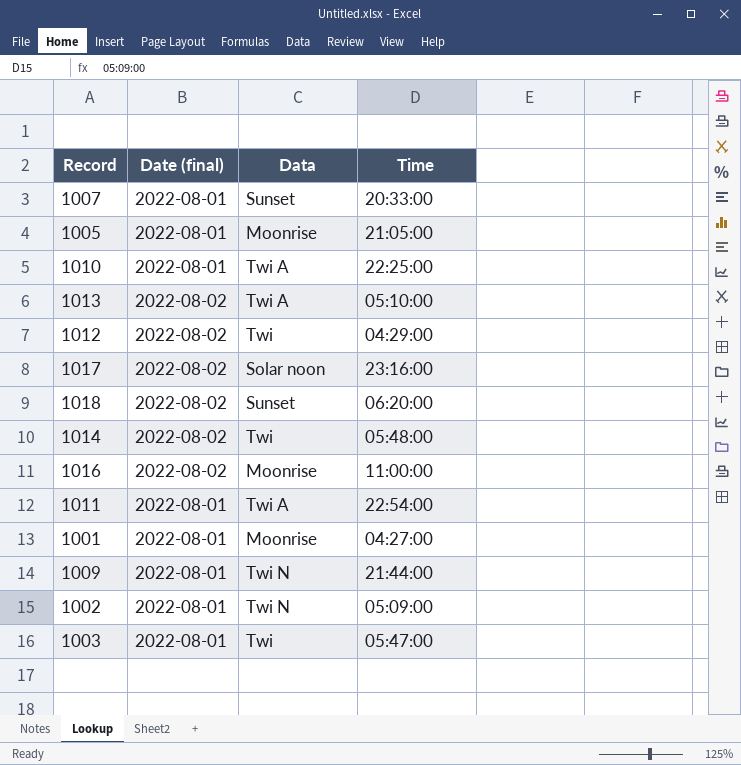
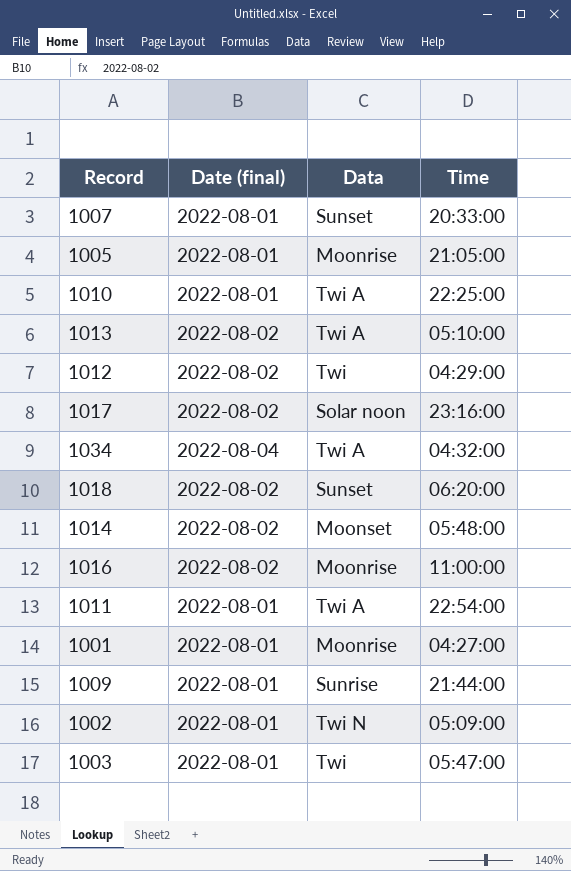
row 1034: none -> 2022-08-04 | Twi A | 04:32:00
1014 | Data: Twi -> Moonset
1009 | Data: Twi N -> Sunrise

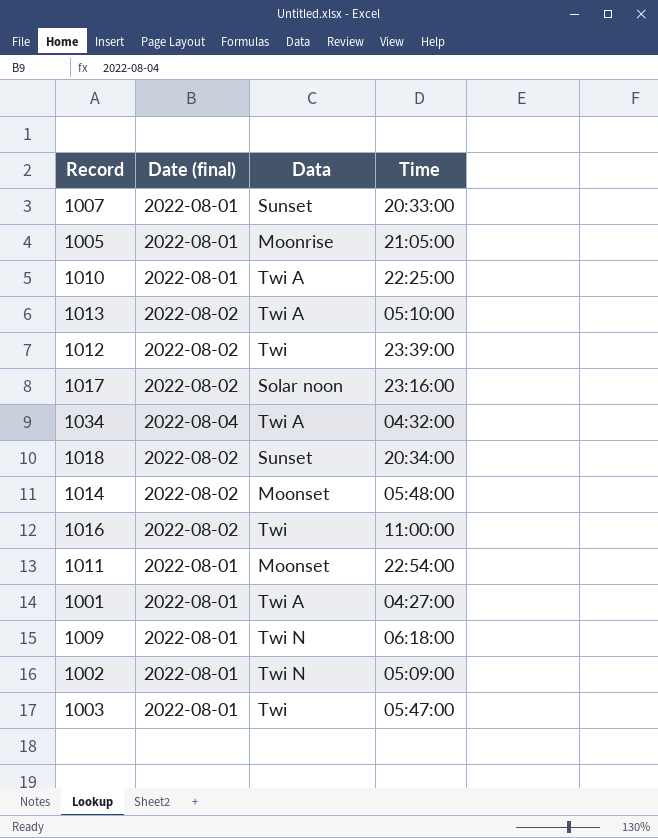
1012 | Time: 04:29:00 -> 23:39:00
1018 | Time: 06:20:00 -> 20:34:00
1016 | Data: Moonrise -> Twi
1011 | Data: Twi A -> Moonset
1001 | Data: Moonrise -> Twi A
1009 | Data: Sunrise -> Twi N
1009 | Time: 21:44:00 -> 06:18:00

